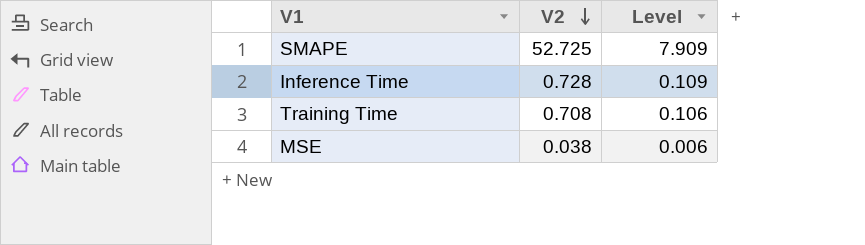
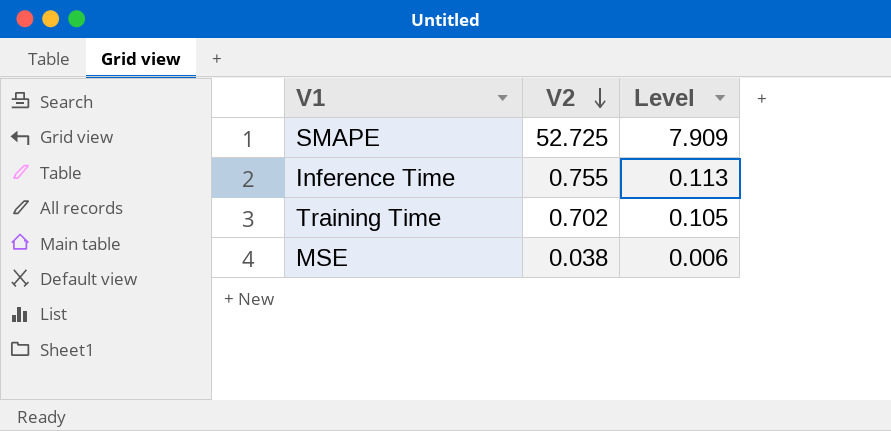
Inference Time | V2: 0.728 -> 0.755
Inference Time | Level: 0.109 -> 0.113
Training Time | V2: 0.708 -> 0.702
Training Time | Level: 0.106 -> 0.105

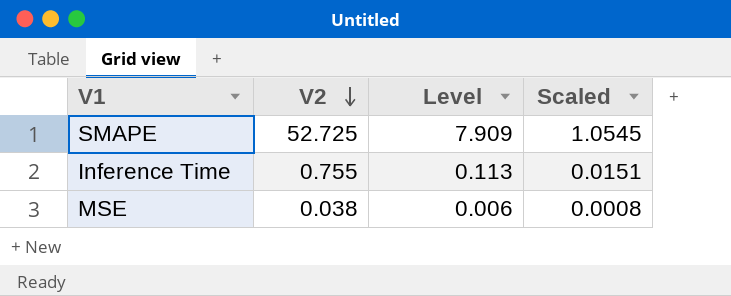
column Scaled | formula: none -> [V2] * 0.02
row Training Time: 0.702 | 0.105 -> none

